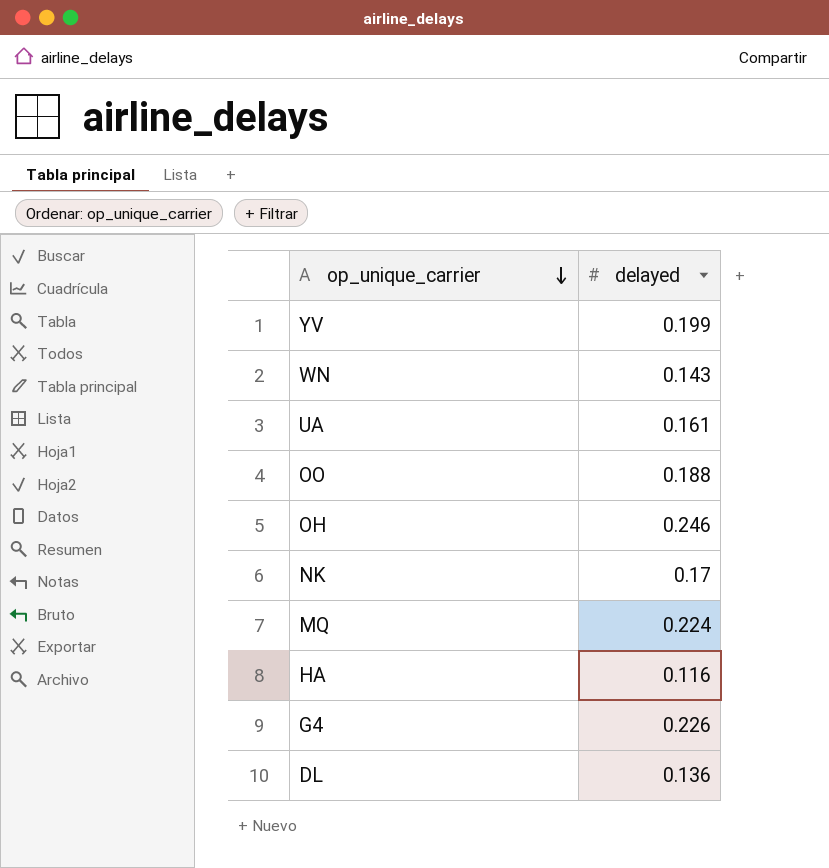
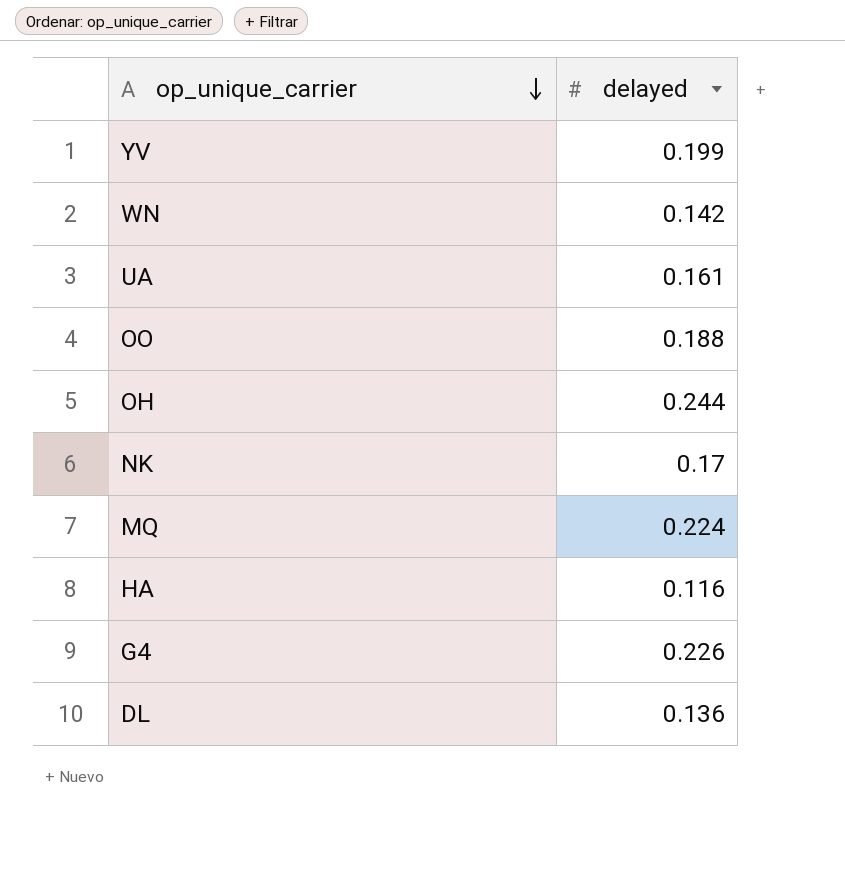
WN | delayed: 0.143 -> 0.142
OH | delayed: 0.246 -> 0.244

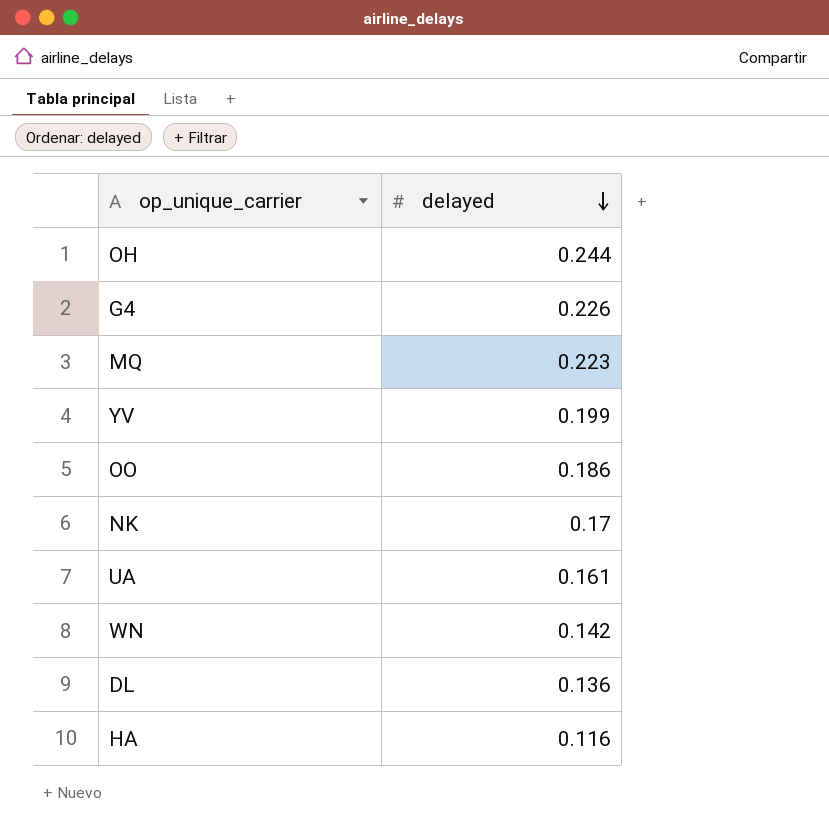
row order: op_unique_carrier descending -> delayed descending
MQ | delayed: 0.224 -> 0.223
OO | delayed: 0.188 -> 0.186

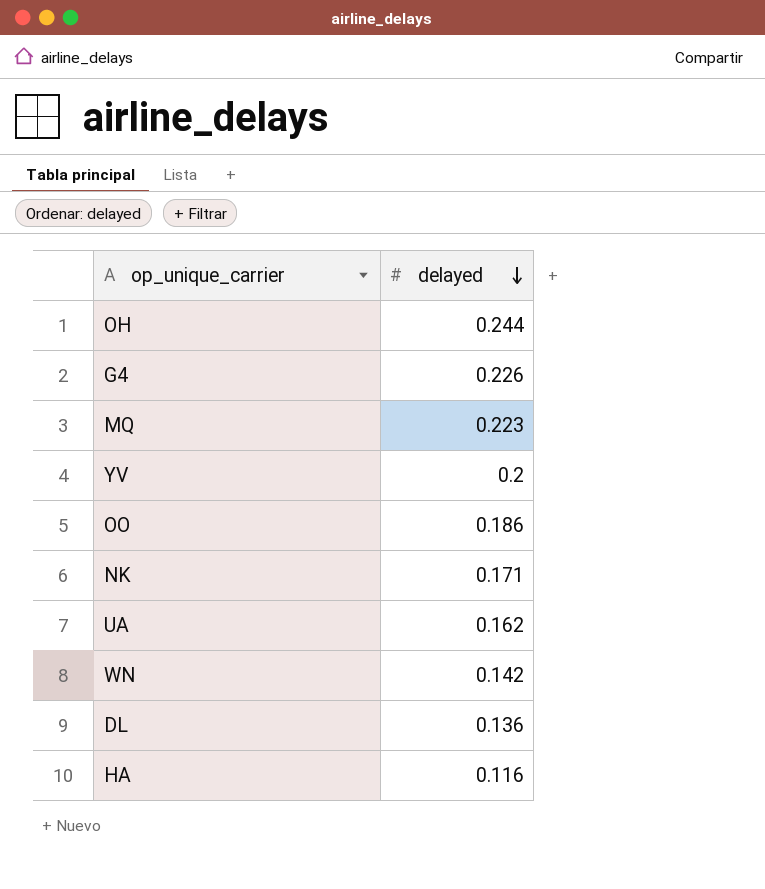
YV | delayed: 0.199 -> 0.2
NK | delayed: 0.17 -> 0.171
UA | delayed: 0.161 -> 0.162

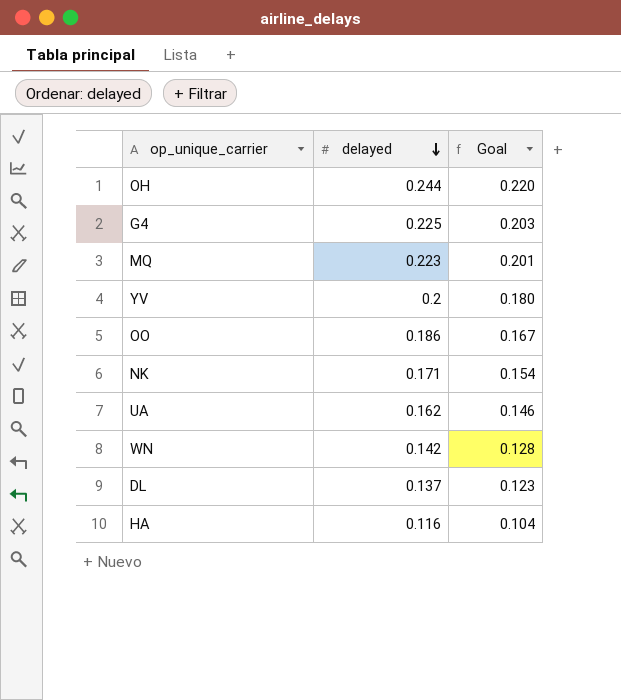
column Goal | formula: none -> [delayed] * 0.9
G4 | delayed: 0.226 -> 0.225
DL | delayed: 0.136 -> 0.137

